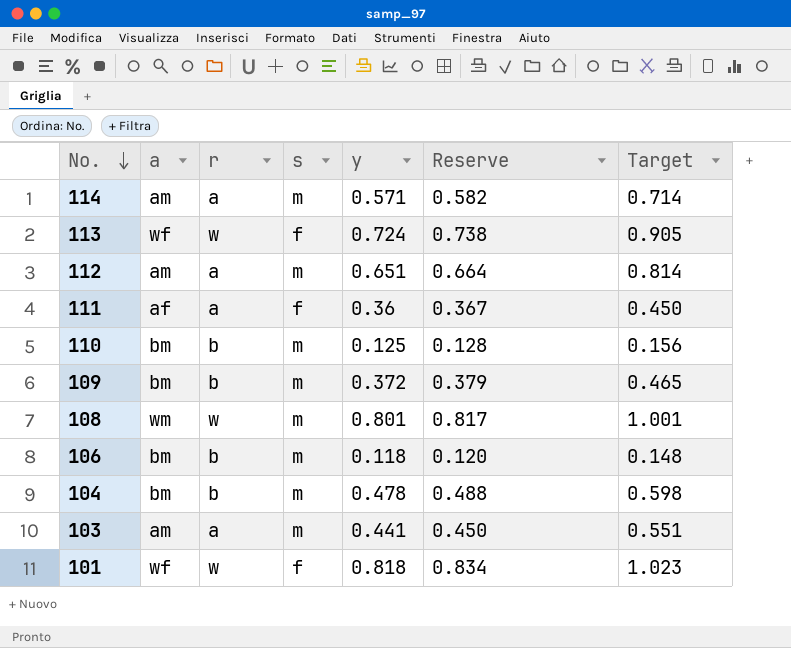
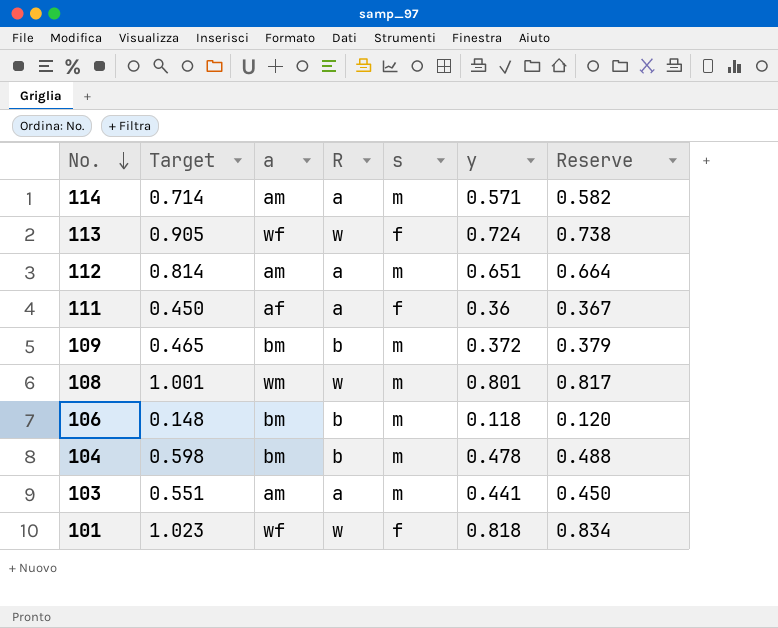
column Target | position: 7 -> 2
column name: r -> R
row 110: bm | b | m | 0.125 | 0.128 | 0.156 -> none

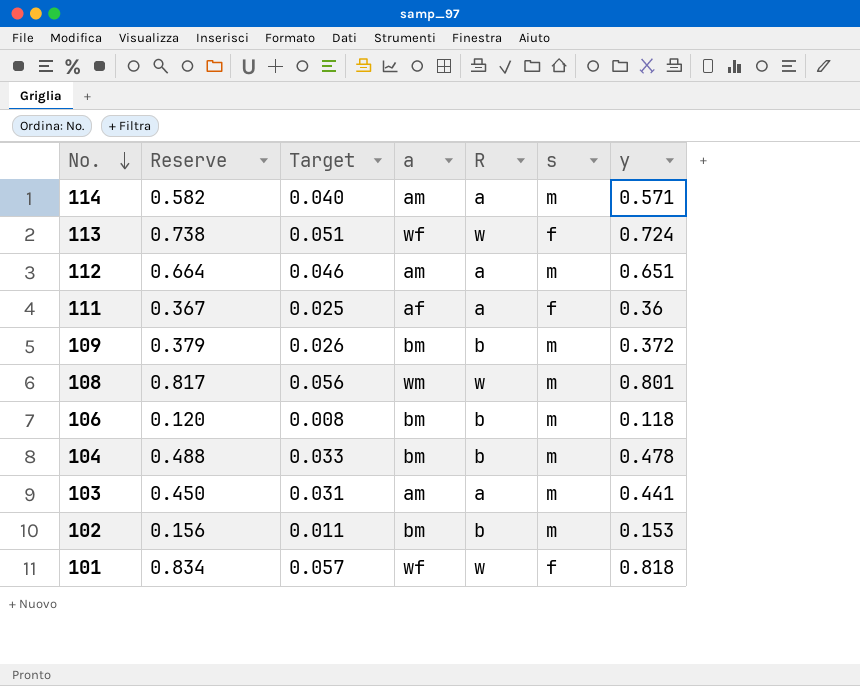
column Reserve | position: 7 -> 2
column Target | formula: [y] * 1.25 -> [y] * 0.07
row 102: none -> 0.156 | 0.011 | bm | b | m | 0.153

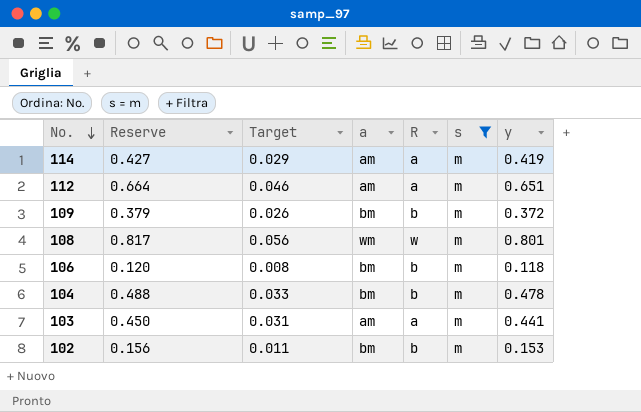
filter: none -> s = m
114 | Reserve: 0.582 -> 0.427
114 | Target: 0.040 -> 0.029
114 | y: 0.571 -> 0.419

